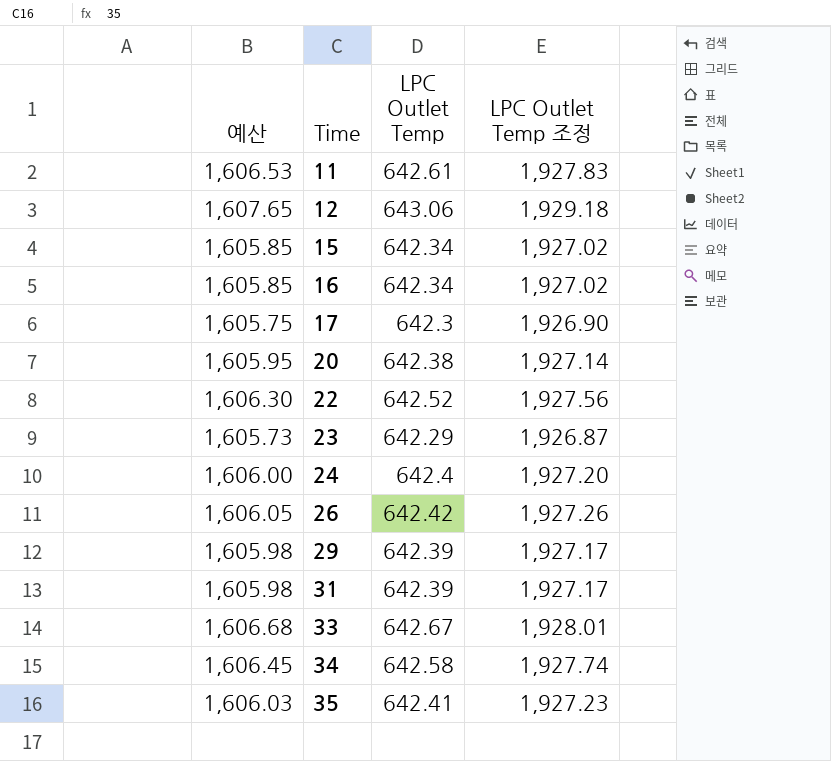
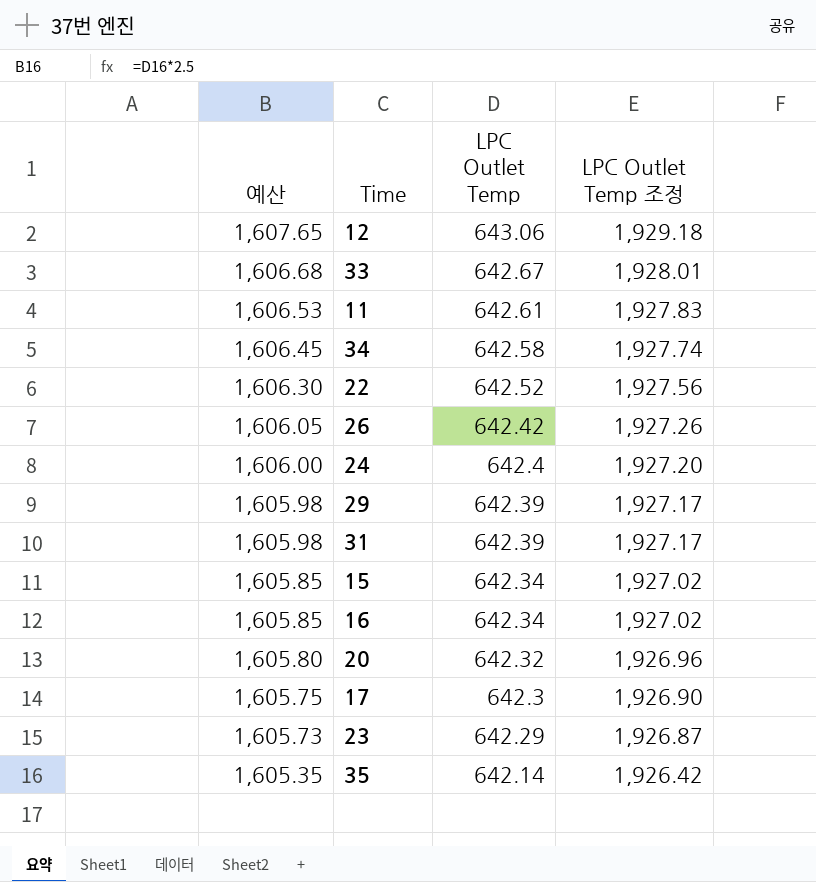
row order: Time ascending -> 예산 descending
20 | 예산: 1,605.95 -> 1,605.80
20 | LPC Outlet Temp: 642.38 -> 642.32
20 | LPC Outlet Temp 조정: 1,927.14 -> 1,926.96
35 | 예산: 1,606.03 -> 1,605.35
35 | LPC Outlet Temp: 642.41 -> 642.14
35 | LPC Outlet Temp 조정: 1,927.23 -> 1,926.42

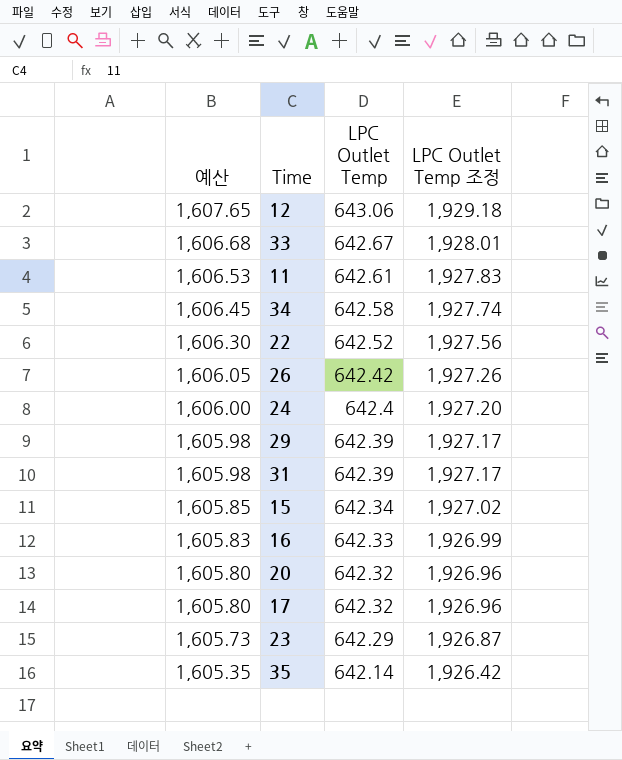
16 | 예산: 1,605.85 -> 1,605.83
16 | LPC Outlet Temp: 642.34 -> 642.33
16 | LPC Outlet Temp 조정: 1,927.02 -> 1,926.99
17 | 예산: 1,605.75 -> 1,605.80
17 | LPC Outlet Temp: 642.3 -> 642.32
17 | LPC Outlet Temp 조정: 1,926.90 -> 1,926.96

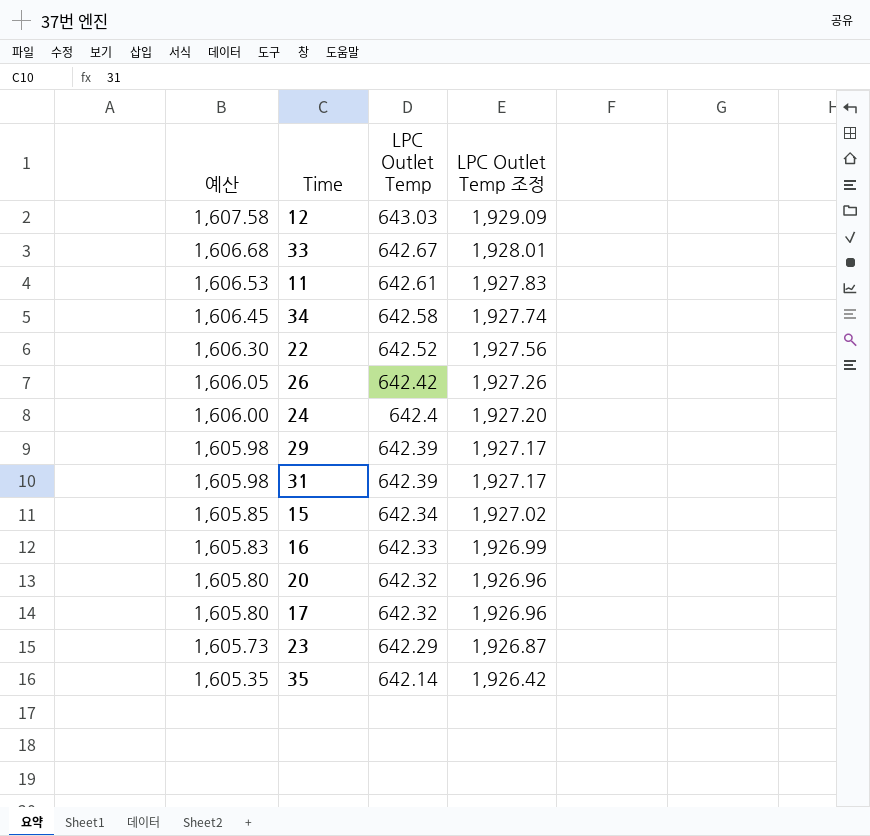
12 | 예산: 1,607.65 -> 1,607.58
12 | LPC Outlet Temp: 643.06 -> 643.03
12 | LPC Outlet Temp 조정: 1,929.18 -> 1,929.09

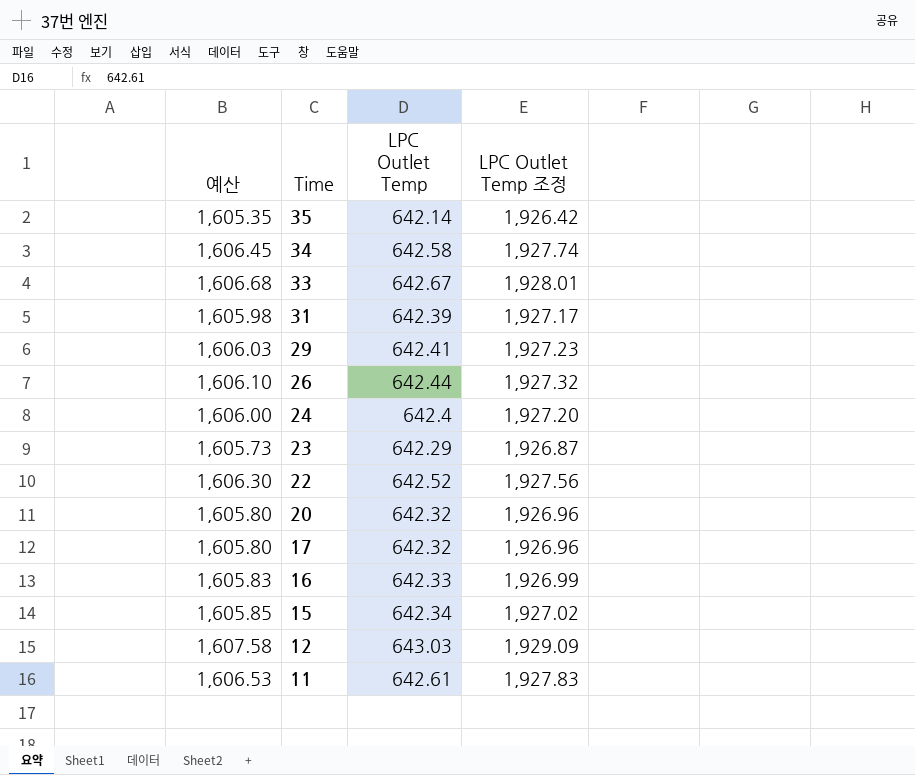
row order: 예산 descending -> Time descending
29 | 예산: 1,605.98 -> 1,606.03
29 | LPC Outlet Temp: 642.39 -> 642.41
29 | LPC Outlet Temp 조정: 1,927.17 -> 1,927.23
26 | 예산: 1,606.05 -> 1,606.10
26 | LPC Outlet Temp: 642.42 -> 642.44
26 | LPC Outlet Temp 조정: 1,927.26 -> 1,927.32

